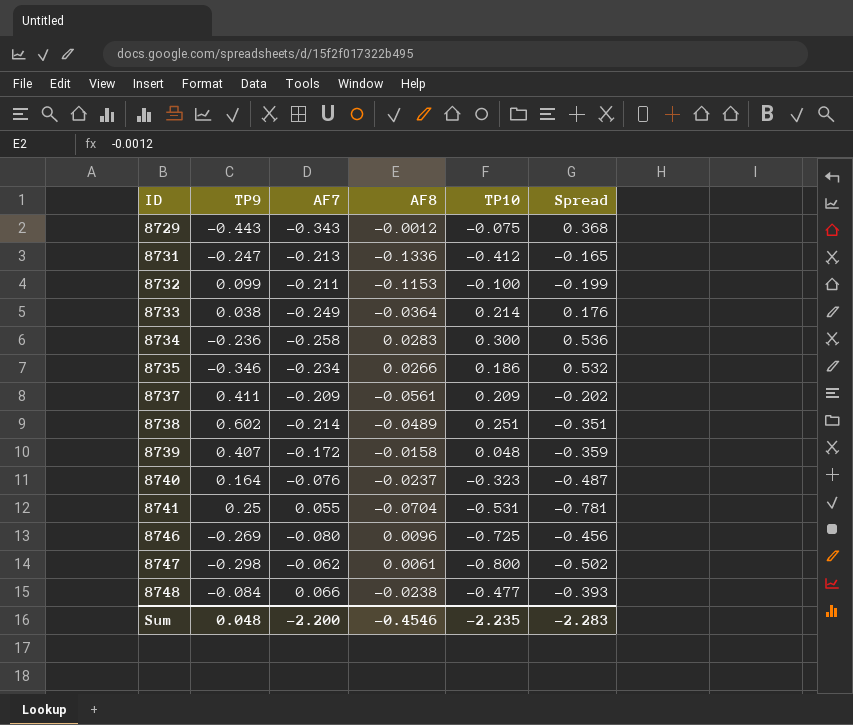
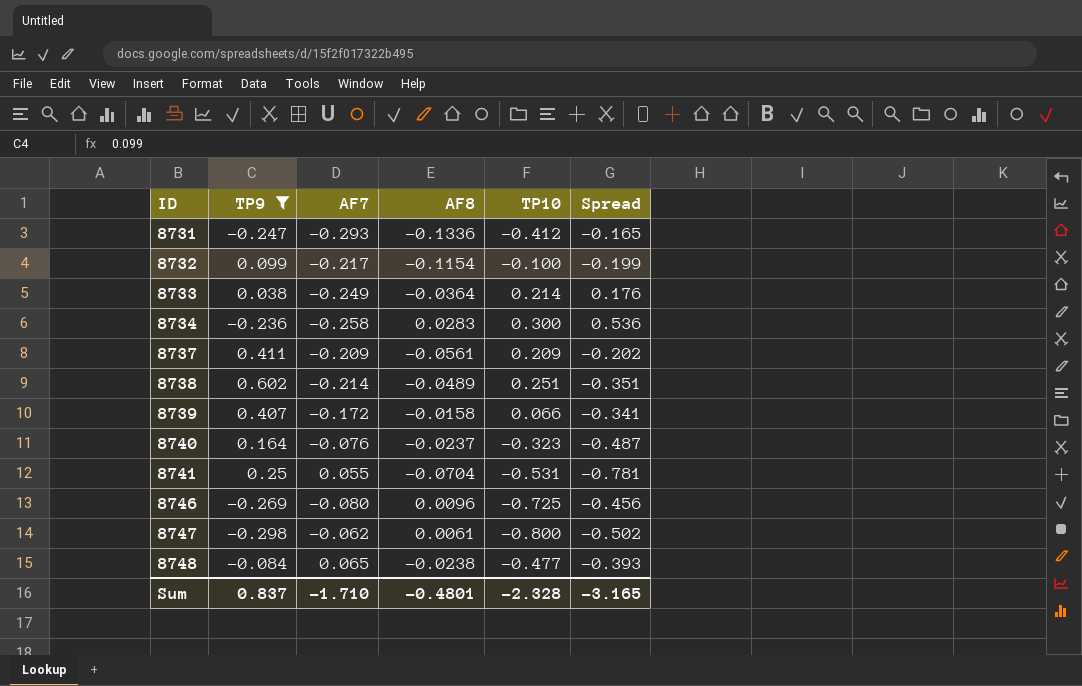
filter: none -> TP9 >= -0.298
8731 | AF7: -0.213 -> -0.293
8732 | AF7: -0.211 -> -0.217
8732 | AF8: -0.1153 -> -0.1154
8739 | TP10: 0.048 -> 0.066
8739 | Spread: -0.359 -> -0.341
8748 | AF7: 0.066 -> 0.065
Sum | TP9: 0.048 -> 0.837
Sum | AF7: -2.200 -> -1.710
Sum | AF8: -0.4546 -> -0.4801
Sum | TP10: -2.235 -> -2.328
Sum | Spread: -2.283 -> -3.165

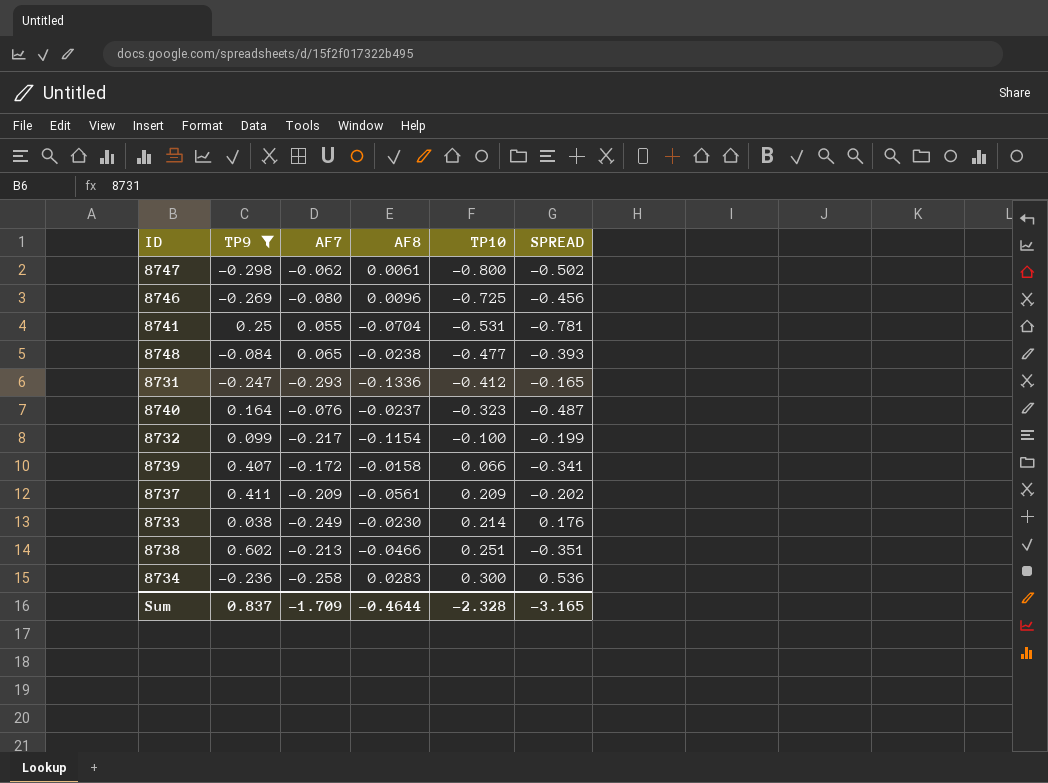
row order: ID ascending -> TP10 ascending
column name: Spread -> SPREAD
8733 | AF8: -0.0364 -> -0.0230
8738 | AF7: -0.214 -> -0.213
8738 | AF8: -0.0489 -> -0.0466
Sum | AF7: -1.710 -> -1.709
Sum | AF8: -0.4801 -> -0.4644

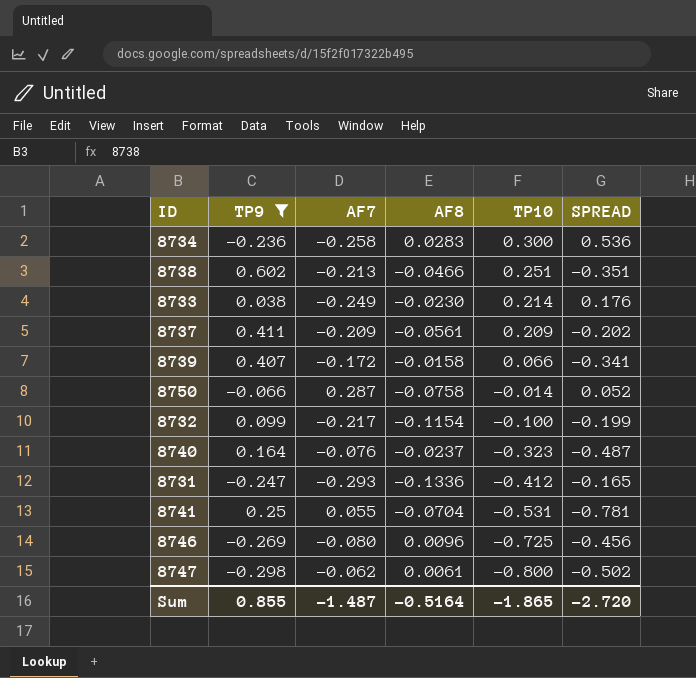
row order: TP10 ascending -> TP10 descending
row 8748: -0.084 | 0.065 | -0.0238 | -0.477 | -0.393 -> none
row 8750: none -> -0.066 | 0.287 | -0.0758 | -0.014 | 0.052
Sum | TP9: 0.837 -> 0.855
Sum | AF7: -1.709 -> -1.487
Sum | AF8: -0.4644 -> -0.5164
Sum | TP10: -2.328 -> -1.865
Sum | SPREAD: -3.165 -> -2.720

